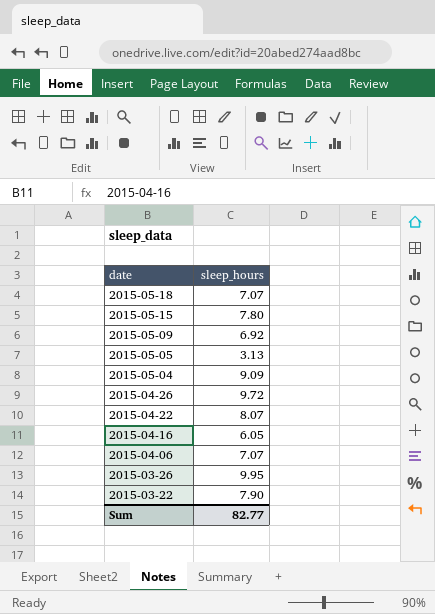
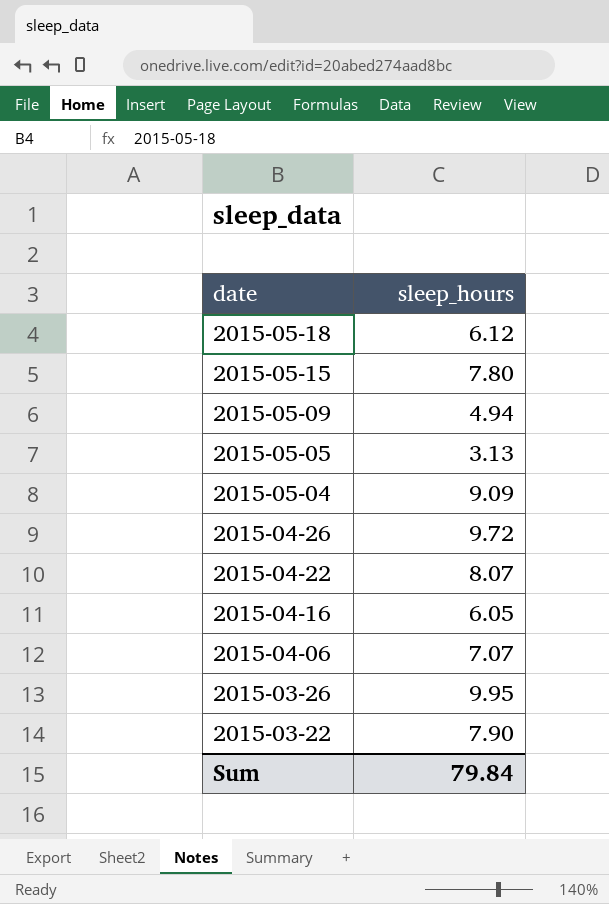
2015-05-18 | sleep_hours: 7.07 -> 6.12
2015-05-09 | sleep_hours: 6.92 -> 4.94
Sum | sleep_hours: 82.77 -> 79.84

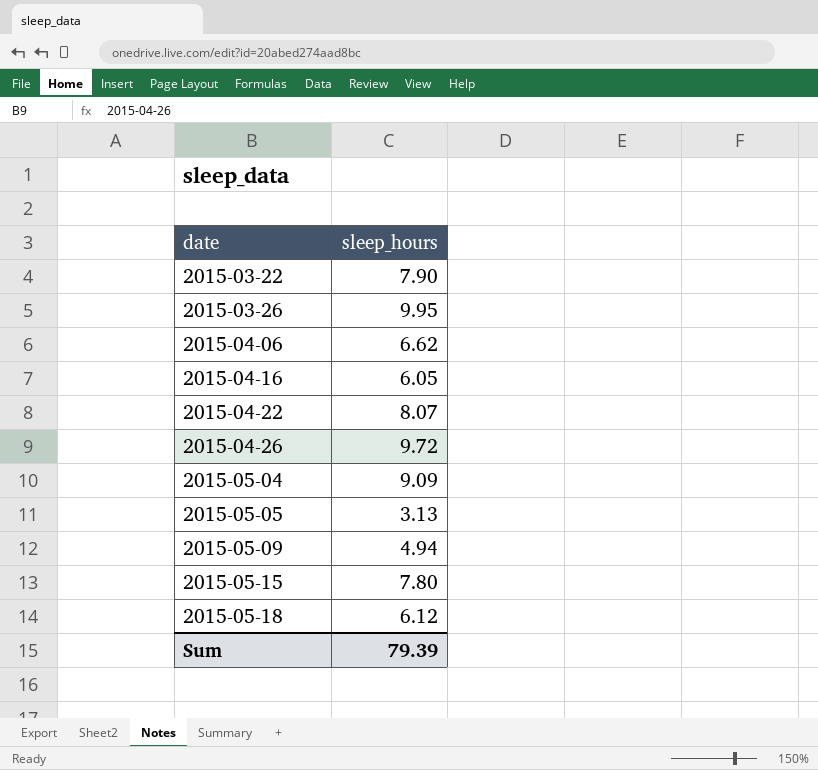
row order: date descending -> date ascending
2015-04-06 | sleep_hours: 7.07 -> 6.62
Sum | sleep_hours: 79.84 -> 79.39

